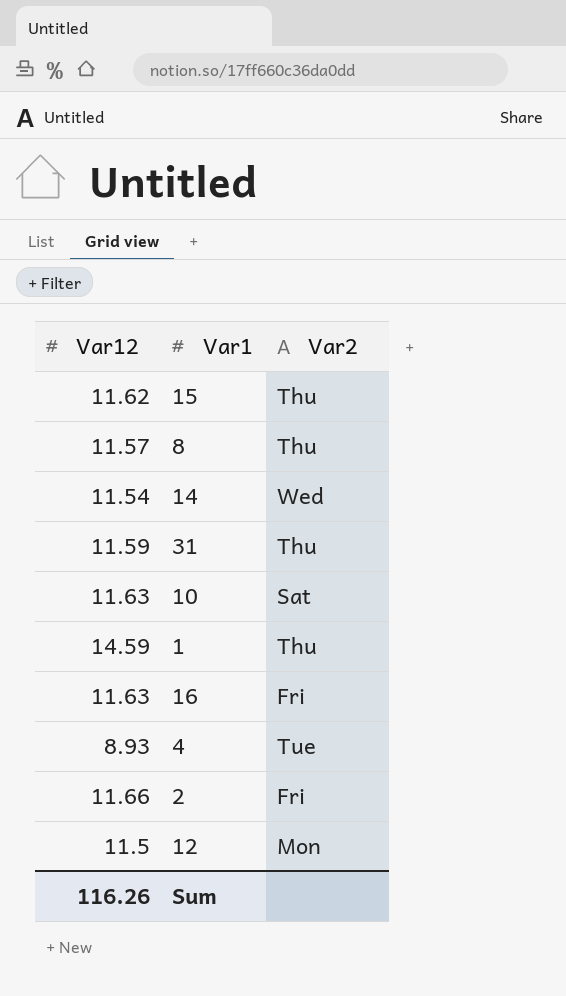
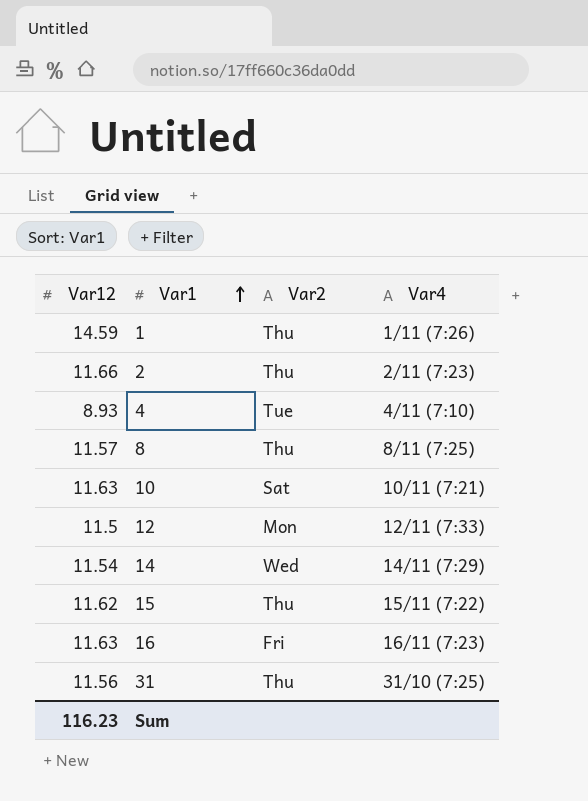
row order: none -> Var1 ascending
column Var4 | position: none -> 4
2 | Var2: Fri -> Thu
31 | Var12: 11.59 -> 11.56
Sum | Var12: 116.26 -> 116.23

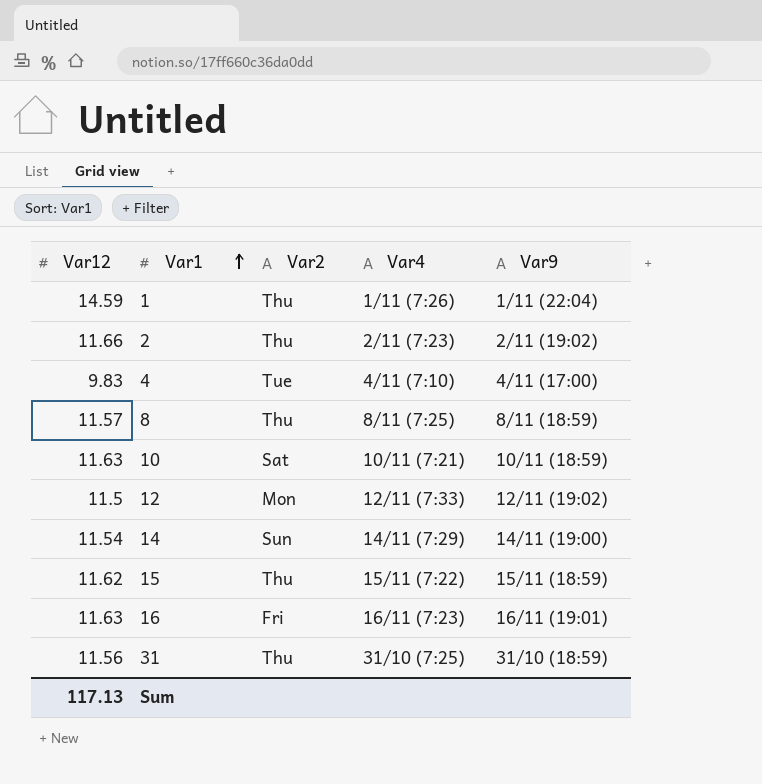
column Var9 | position: none -> 5
4 | Var12: 8.93 -> 9.83
14 | Var2: Wed -> Sun
Sum | Var12: 116.23 -> 117.13

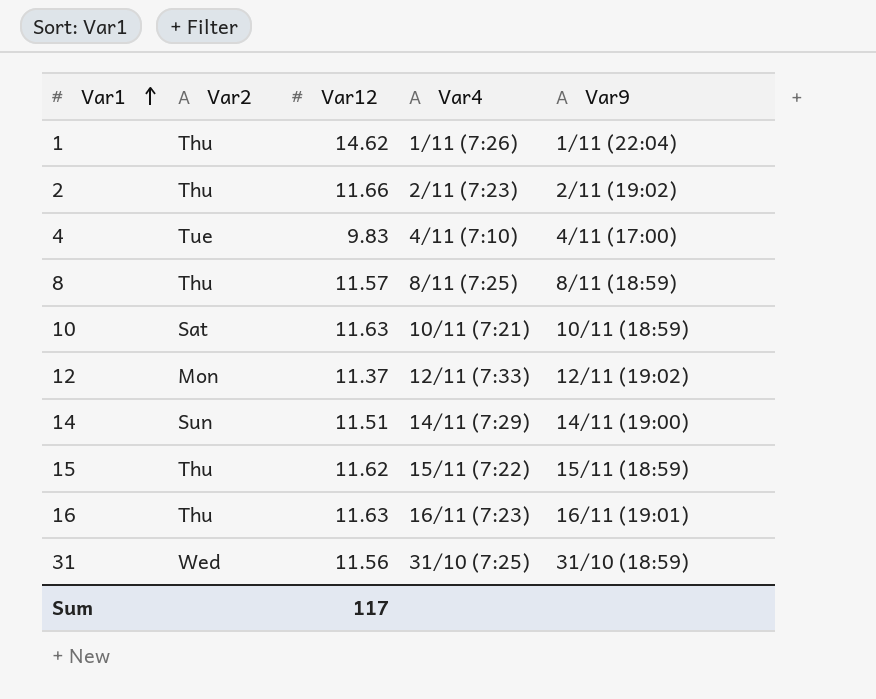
column Var12 | position: 1 -> 3
1 | Var12: 14.59 -> 14.62
12 | Var12: 11.5 -> 11.37
14 | Var12: 11.54 -> 11.51
16 | Var2: Fri -> Thu
31 | Var2: Thu -> Wed
Sum | Var12: 117.13 -> 117

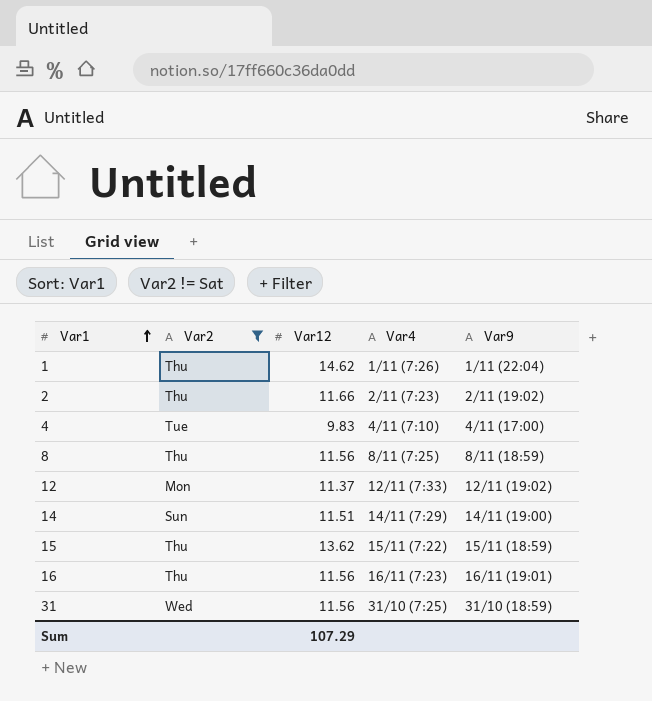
filter: none -> Var2 != Sat
8 | Var12: 11.57 -> 11.56
15 | Var12: 11.62 -> 13.62
16 | Var12: 11.63 -> 11.56
Sum | Var12: 117 -> 107.29

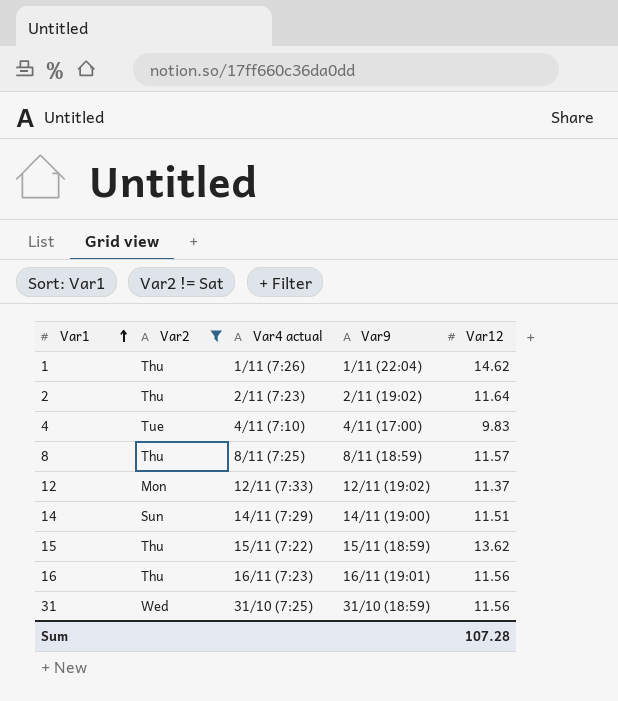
column name: Var4 -> Var4 actual
column Var12 | position: 3 -> 5
2 | Var12: 11.66 -> 11.64
8 | Var12: 11.56 -> 11.57
Sum | Var12: 107.29 -> 107.28

